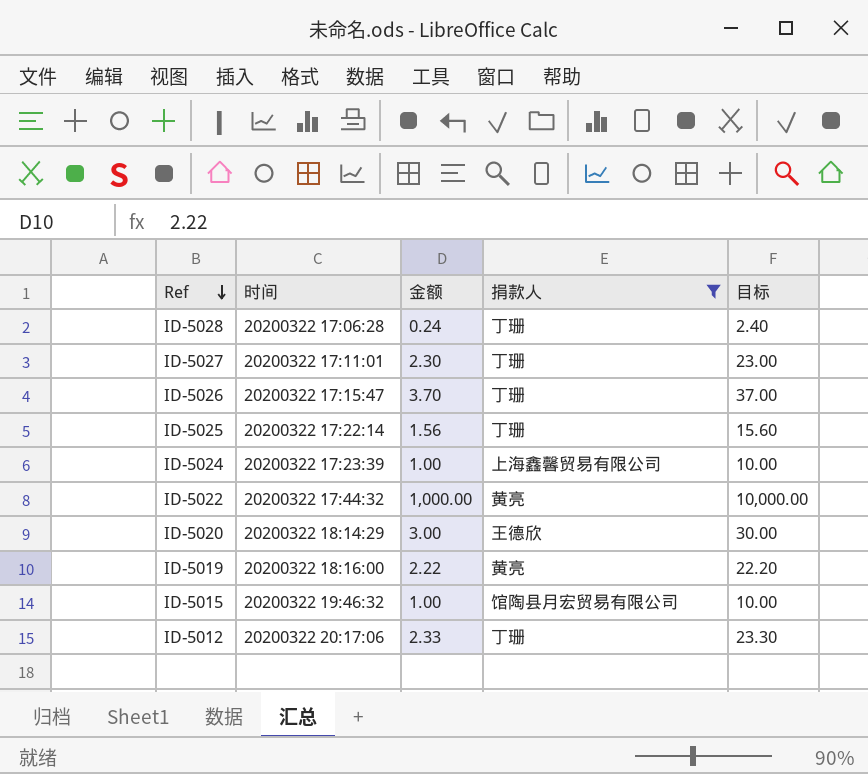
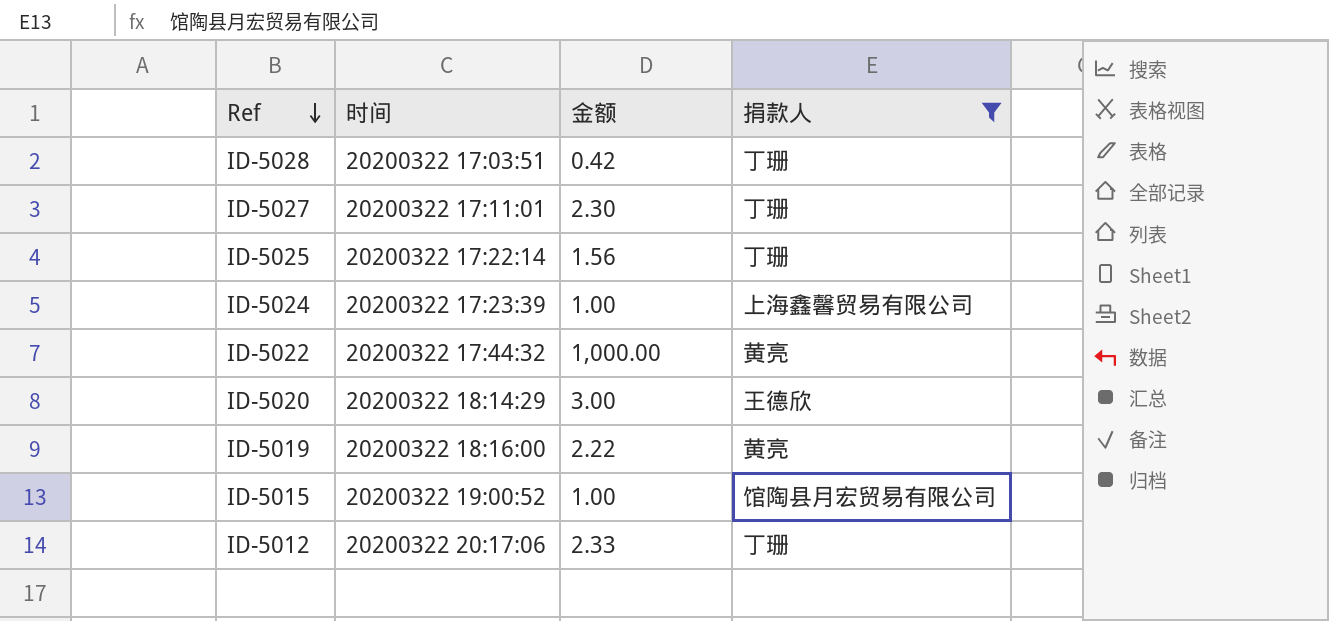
column 目标 | formula: [金额] * 10 -> none
row ID-5026: 20200322 17:15:47 | 3.70 | 丁珊 | 37.00 -> none
ID-5028 | 时间: 20200322 17:06:28 -> 20200322 17:03:51
ID-5028 | 金额: 0.24 -> 0.42
ID-5015 | 时间: 20200322 19:46:32 -> 20200322 19:00:52

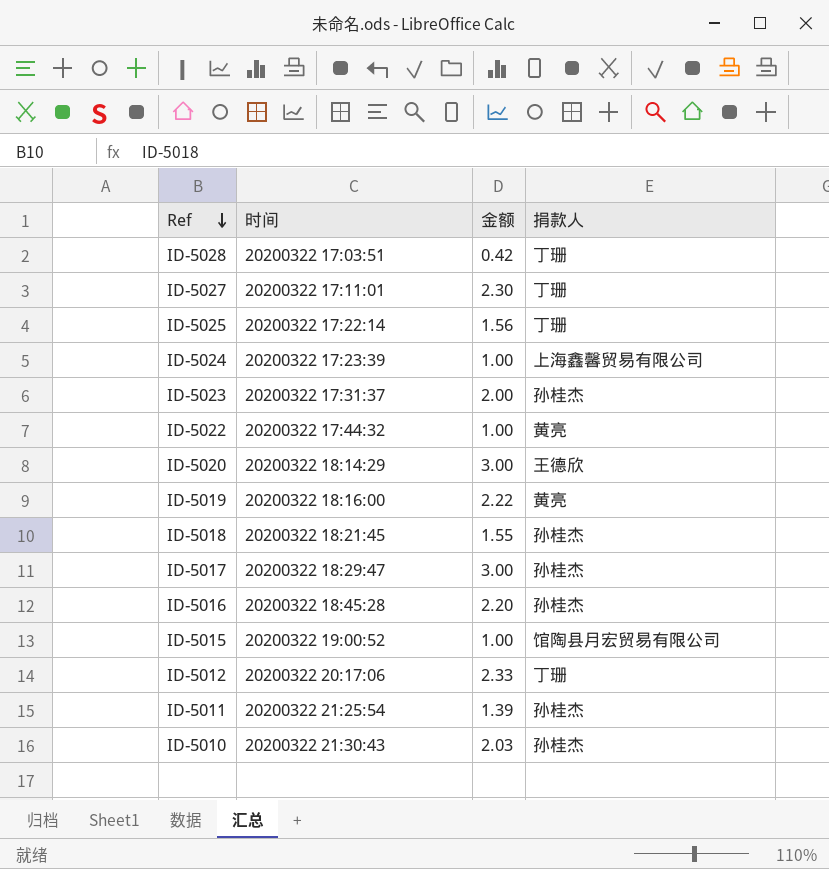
filter: 捐款人 != 孙桂杰 -> none
ID-5022 | 金额: 1,000.00 -> 1.00

